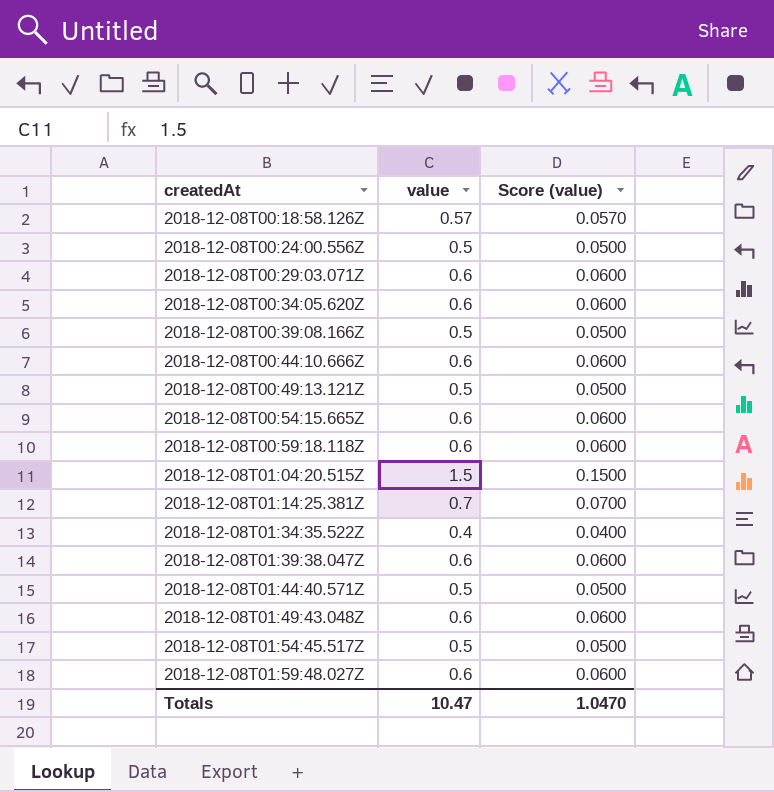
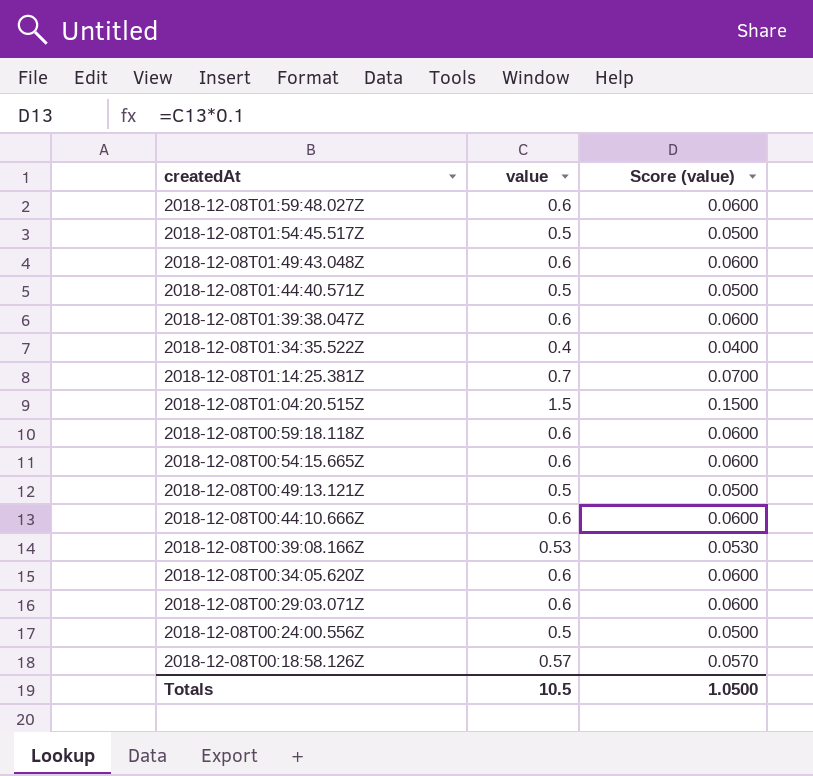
row order: createdAt ascending -> createdAt descending
2018-12-08T00:39:08.166Z | value: 0.5 -> 0.53
2018-12-08T00:39:08.166Z | Score (value): 0.0500 -> 0.0530
Totals | value: 10.47 -> 10.5
Totals | Score (value): 1.0470 -> 1.0500

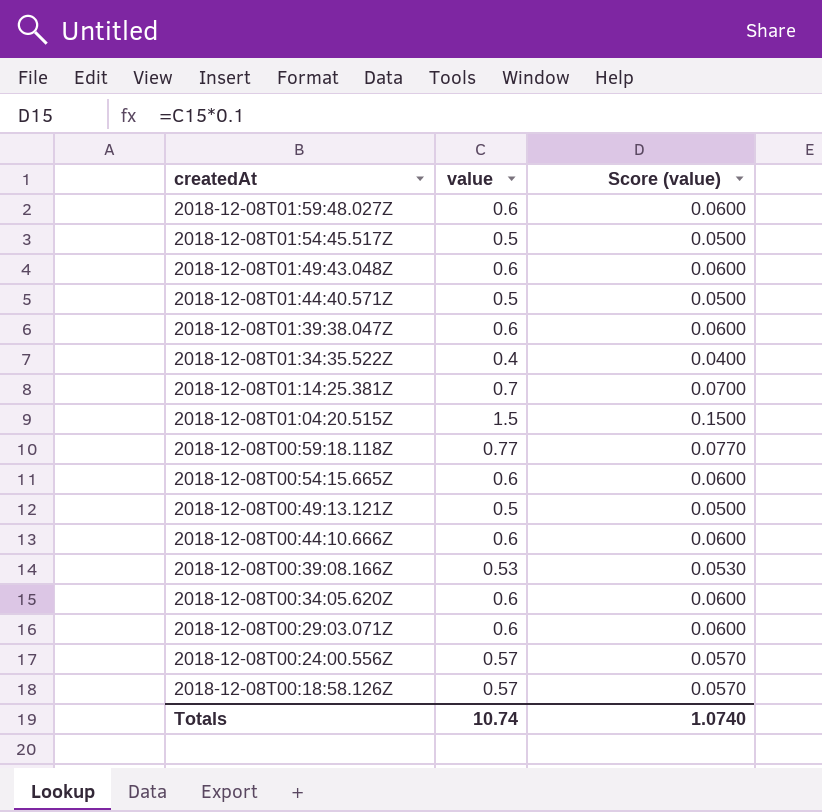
2018-12-08T00:59:18.118Z | value: 0.6 -> 0.77
2018-12-08T00:59:18.118Z | Score (value): 0.0600 -> 0.0770
2018-12-08T00:24:00.556Z | value: 0.5 -> 0.57
2018-12-08T00:24:00.556Z | Score (value): 0.0500 -> 0.0570
Totals | value: 10.5 -> 10.74
Totals | Score (value): 1.0500 -> 1.0740

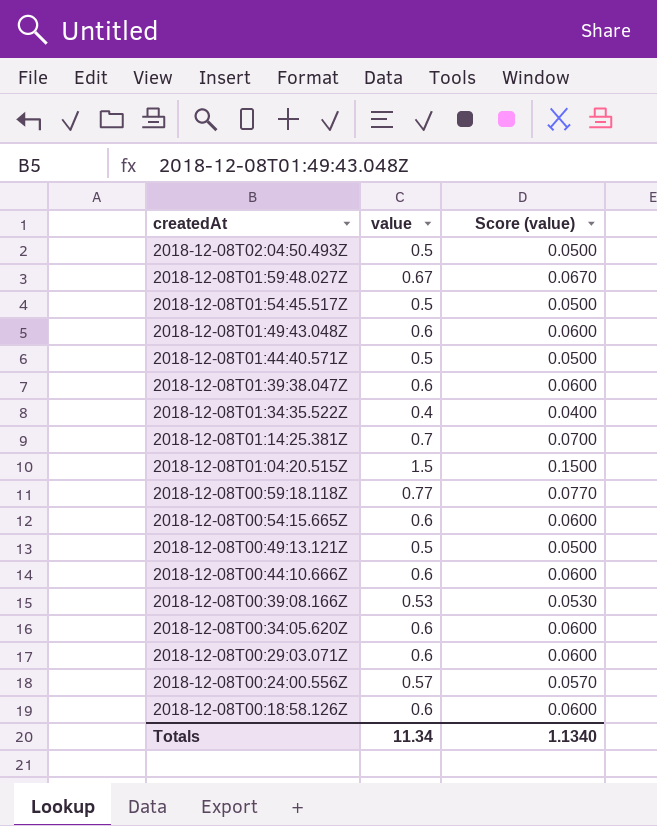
row 2018-12-08T02:04:50.493Z: none -> 0.5 | 0.0500
2018-12-08T01:59:48.027Z | value: 0.6 -> 0.67
2018-12-08T01:59:48.027Z | Score (value): 0.0600 -> 0.0670
2018-12-08T00:18:58.126Z | value: 0.57 -> 0.6
2018-12-08T00:18:58.126Z | Score (value): 0.0570 -> 0.0600
Totals | value: 10.74 -> 11.34
Totals | Score (value): 1.0740 -> 1.1340

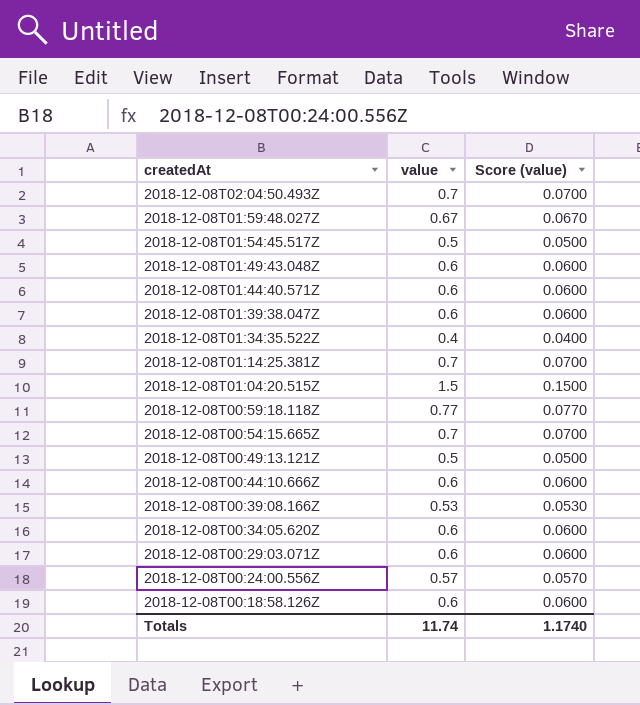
2018-12-08T02:04:50.493Z | value: 0.5 -> 0.7
2018-12-08T02:04:50.493Z | Score (value): 0.0500 -> 0.0700
2018-12-08T01:44:40.571Z | value: 0.5 -> 0.6
2018-12-08T01:44:40.571Z | Score (value): 0.0500 -> 0.0600
2018-12-08T00:54:15.665Z | value: 0.6 -> 0.7
2018-12-08T00:54:15.665Z | Score (value): 0.0600 -> 0.0700
Totals | value: 11.34 -> 11.74
Totals | Score (value): 1.1340 -> 1.1740

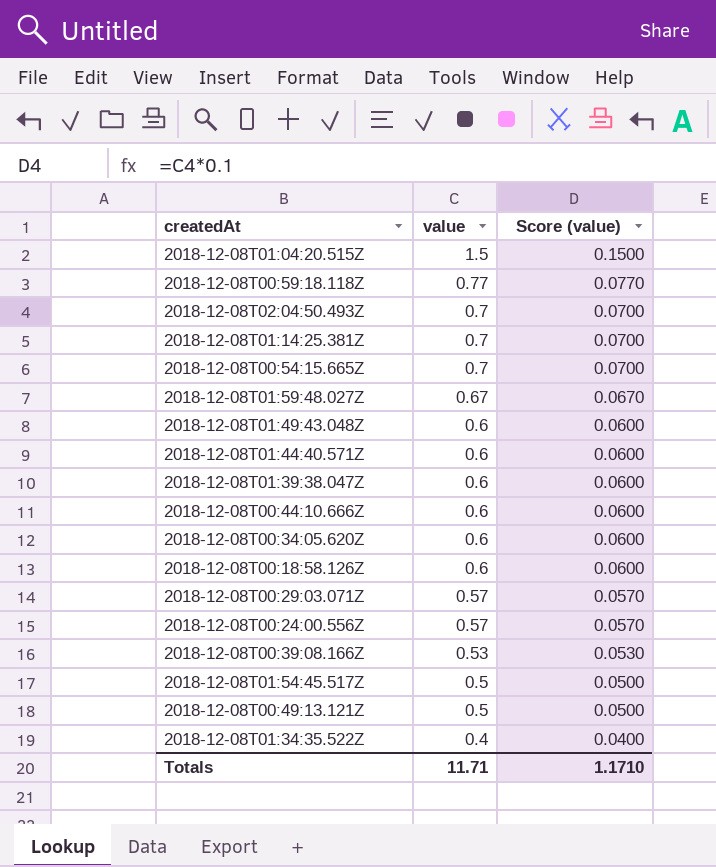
row order: createdAt descending -> value descending
2018-12-08T00:29:03.071Z | value: 0.6 -> 0.57
2018-12-08T00:29:03.071Z | Score (value): 0.0600 -> 0.0570
Totals | value: 11.74 -> 11.71
Totals | Score (value): 1.1740 -> 1.1710

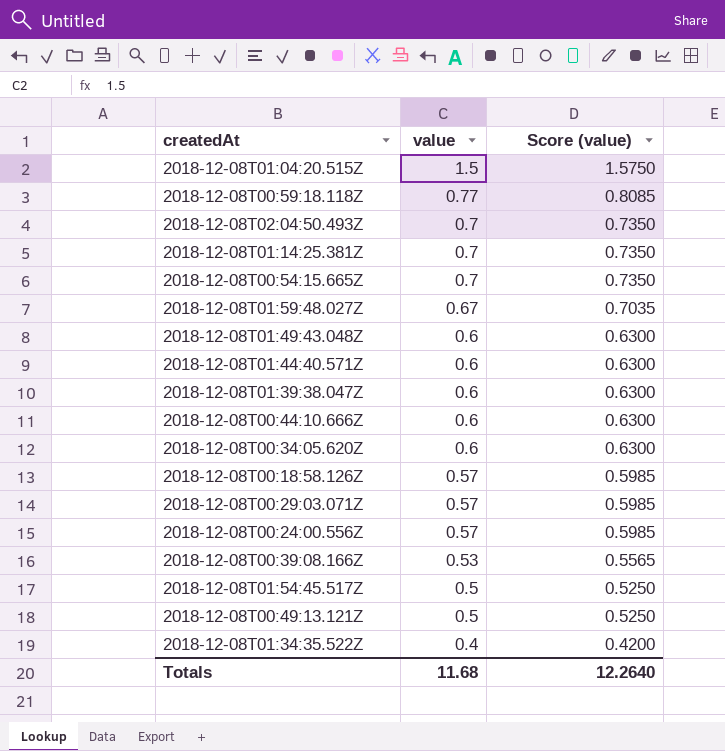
column Score (value) | formula: [value] * 0.1 -> [value] * 1.05
2018-12-08T00:18:58.126Z | value: 0.6 -> 0.57
Totals | value: 11.71 -> 11.68
Totals | Score (value): 1.1710 -> 12.2640

